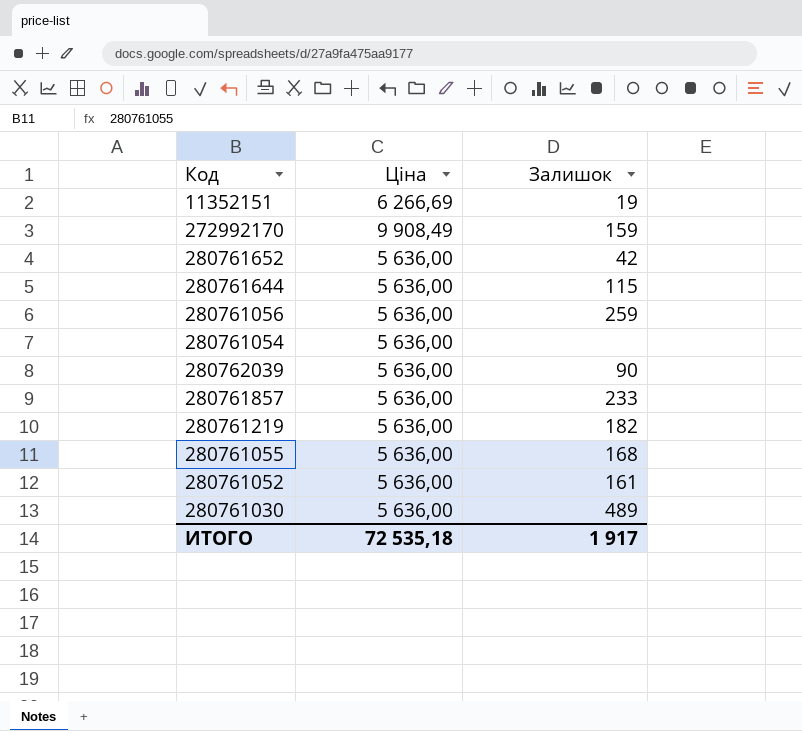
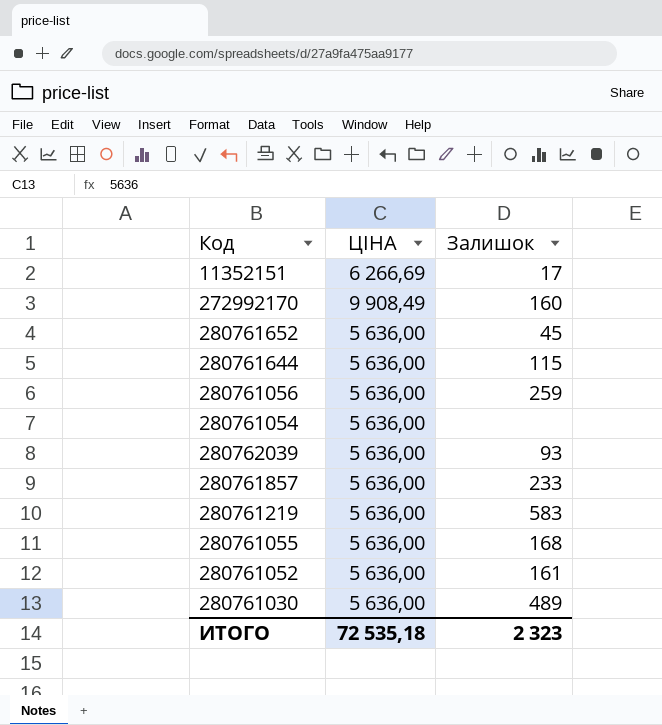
column name: Ціна -> ЦІНА
11352151 | Залишок: 19 -> 17
272992170 | Залишок: 159 -> 160
280761652 | Залишок: 42 -> 45
280762039 | Залишок: 90 -> 93
280761219 | Залишок: 182 -> 583
ИТОГО | Залишок: 1 917 -> 2 323

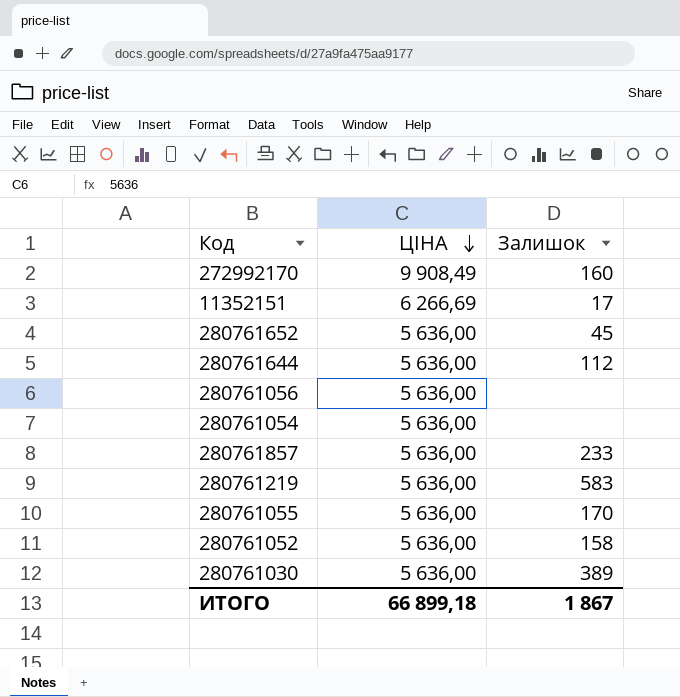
row order: none -> ЦІНА descending
row 280762039: 5 636,00 | 93 -> none
280761644 | Залишок: 115 -> 112
280761056 | Залишок: 259 -> none
280761055 | Залишок: 168 -> 170
280761052 | Залишок: 161 -> 158
280761030 | Залишок: 489 -> 389
ИТОГО | ЦІНА: 72 535,18 -> 66 899,18
ИТОГО | Залишок: 2 323 -> 1 867

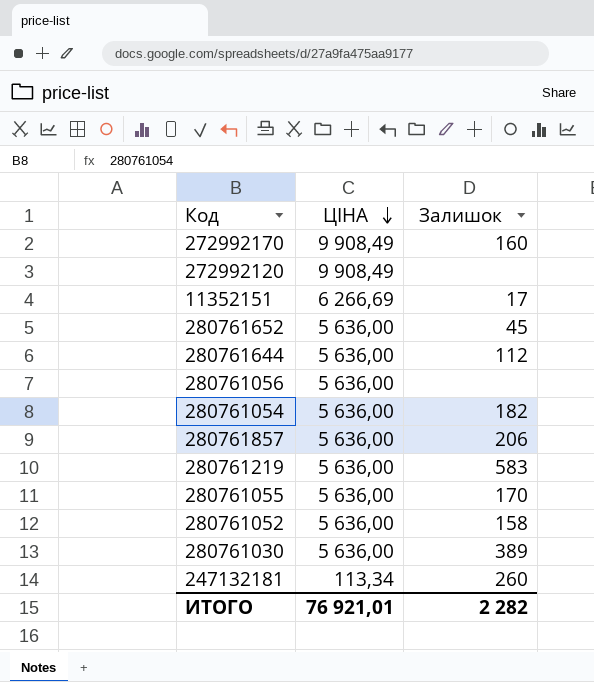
row 272992120: none -> 9 908,49 | none
280761054 | Залишок: none -> 182
280761857 | Залишок: 233 -> 206
row 247132181: none -> 113,34 | 260
ИТОГО | ЦІНА: 66 899,18 -> 76 921,01
ИТОГО | Залишок: 1 867 -> 2 282

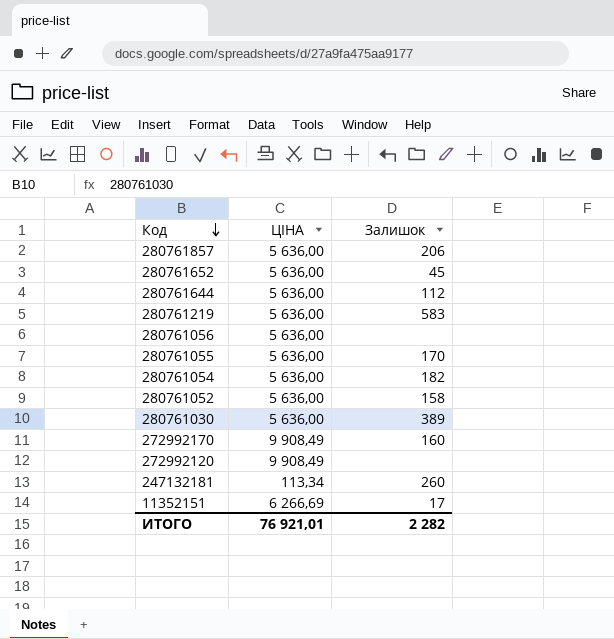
row order: ЦІНА descending -> Код descending

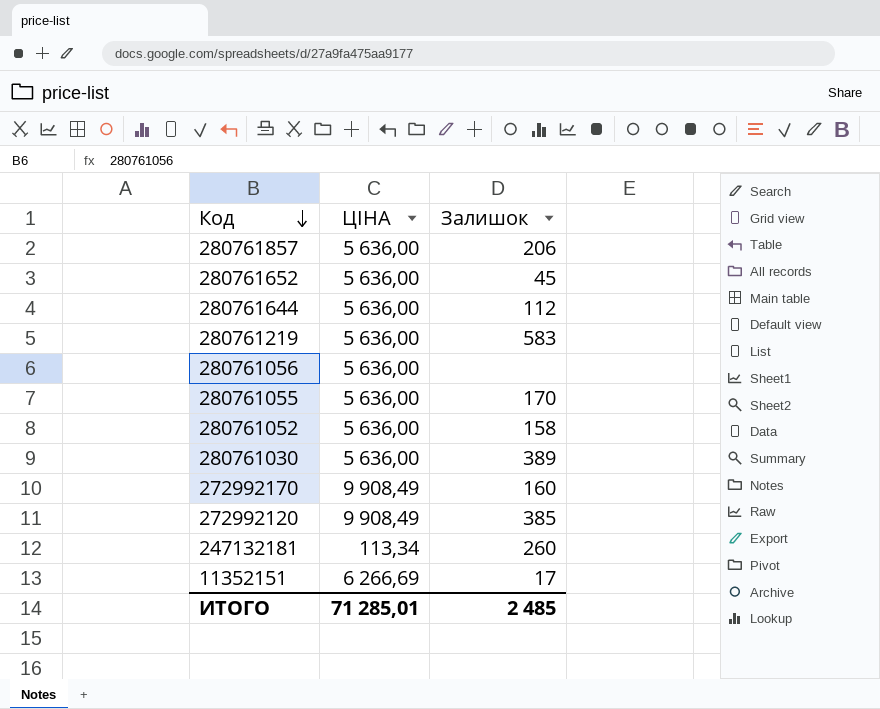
row 280761054: 5 636,00 | 182 -> none
272992120 | Залишок: none -> 385
ИТОГО | ЦІНА: 76 921,01 -> 71 285,01
ИТОГО | Залишок: 2 282 -> 2 485

